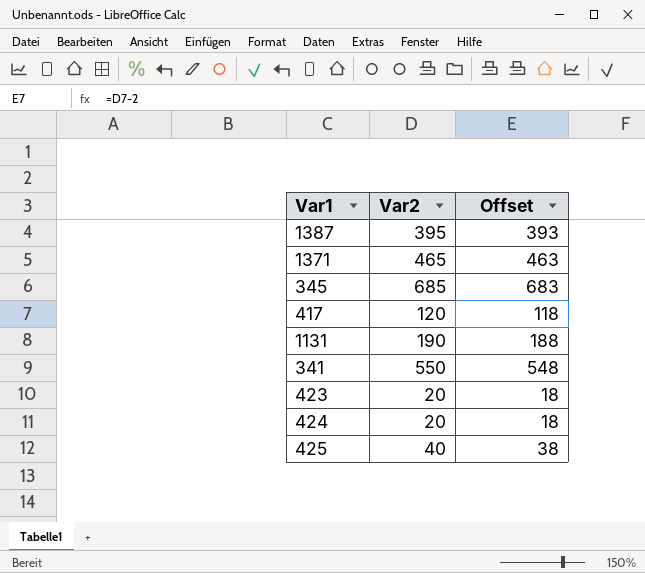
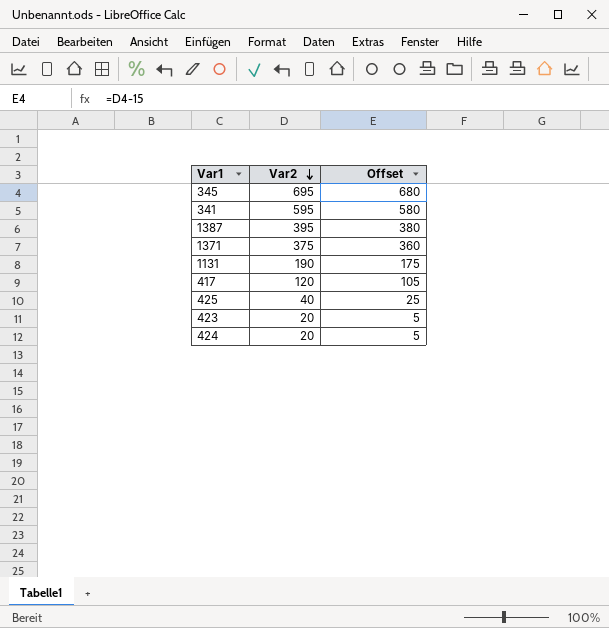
row order: none -> Var2 descending
column Offset | formula: [Var2] - 2 -> [Var2] - 15
345 | Var2: 685 -> 695
341 | Var2: 550 -> 595
1371 | Var2: 465 -> 375

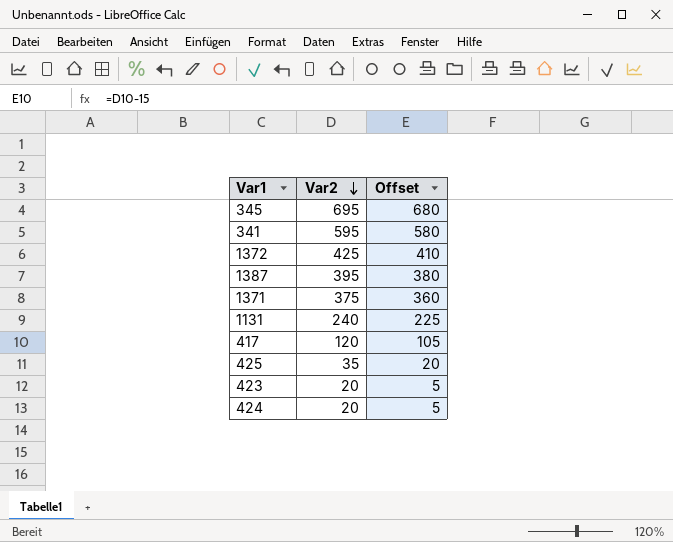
row 1372: none -> 425 | 410
1131 | Var2: 190 -> 240
1131 | Offset: 175 -> 225
425 | Var2: 40 -> 35
425 | Offset: 25 -> 20

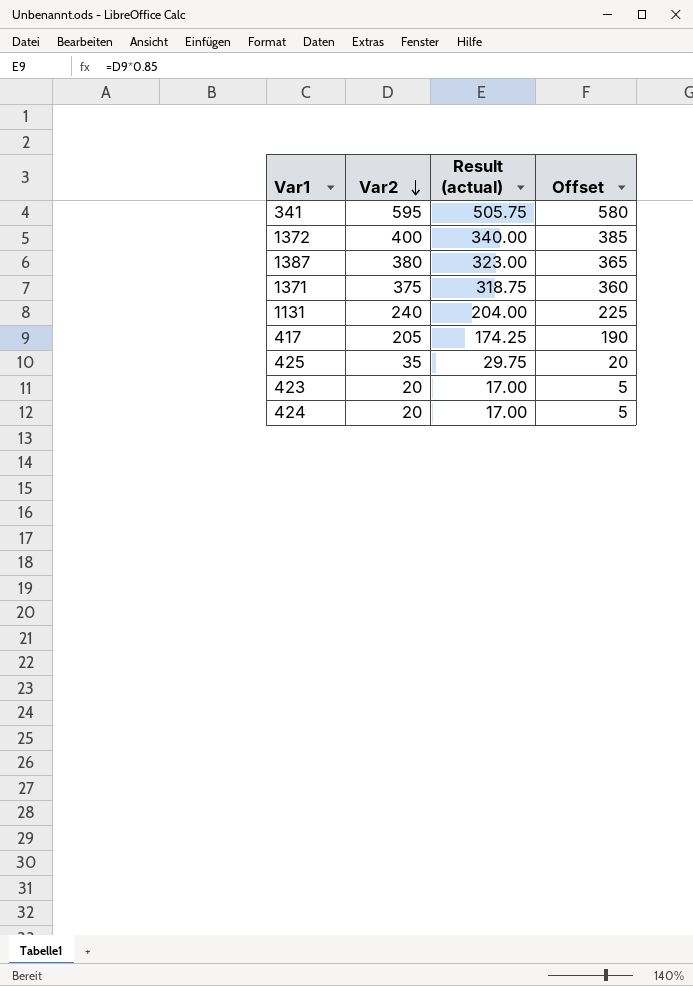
column Result (actual) | formula: none -> [Var2] * 0.85
row 345: 695 | 680 -> none
1372 | Var2: 425 -> 400
1372 | Offset: 410 -> 385
1387 | Var2: 395 -> 380
1387 | Offset: 380 -> 365
417 | Var2: 120 -> 205
417 | Offset: 105 -> 190

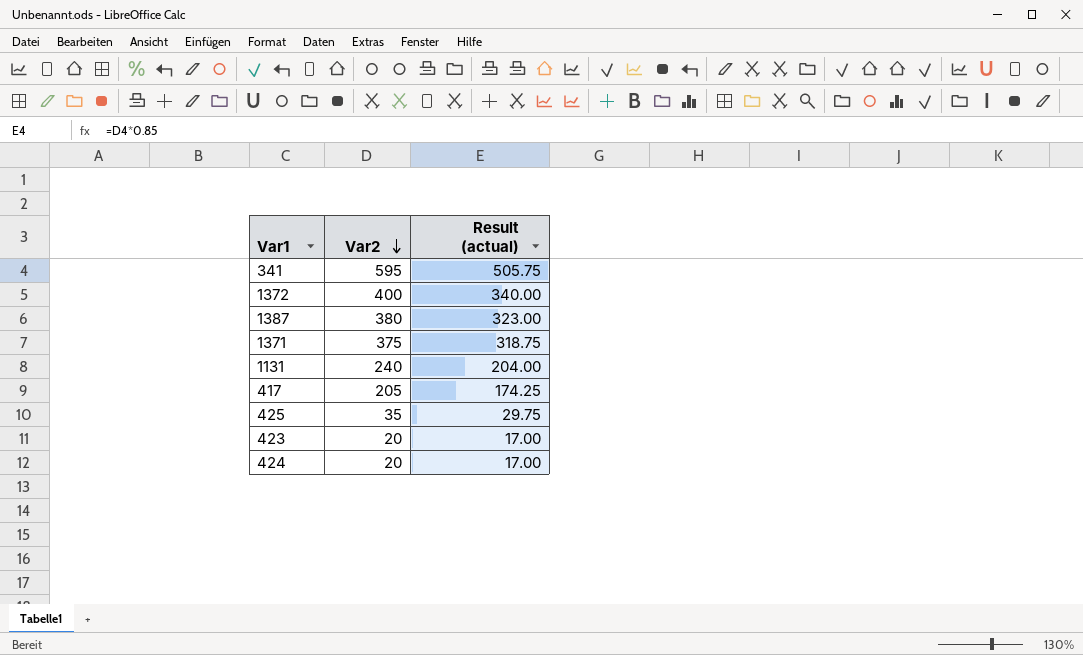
column Offset | formula: [Var2] - 15 -> none

